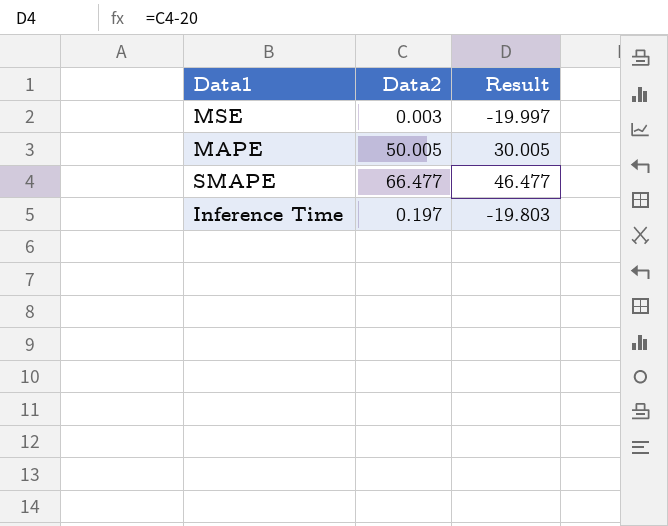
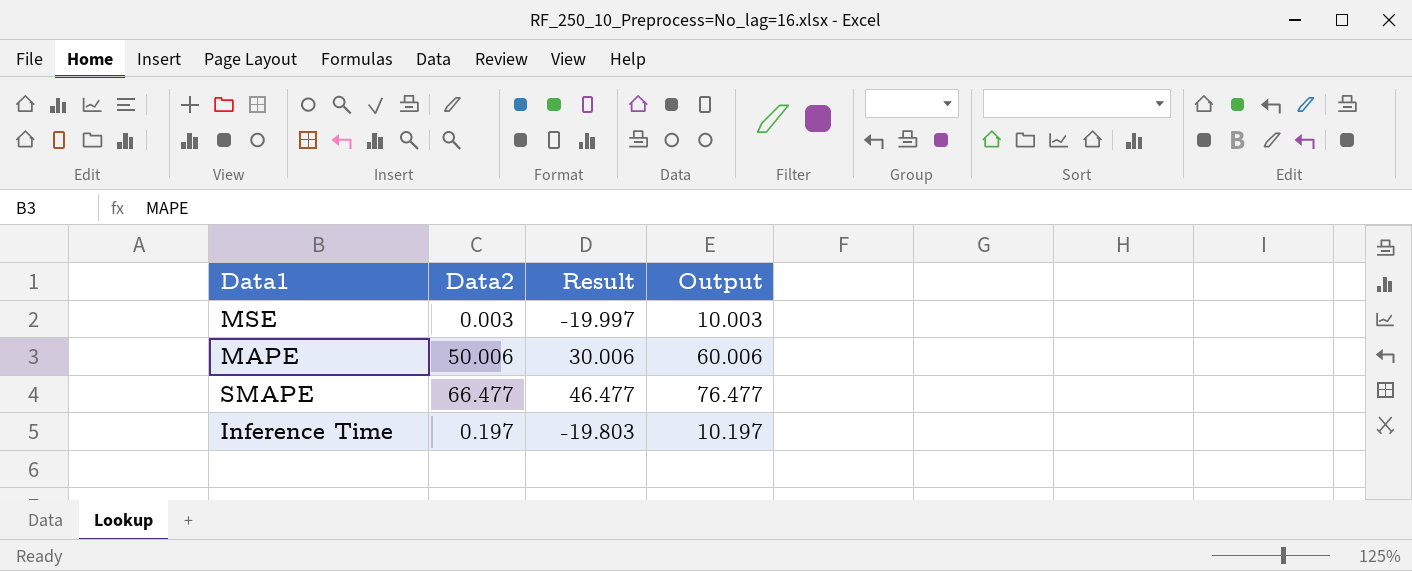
column Output | formula: none -> [Data2] + 10
MAPE | Data2: 50.005 -> 50.006
MAPE | Result: 30.005 -> 30.006

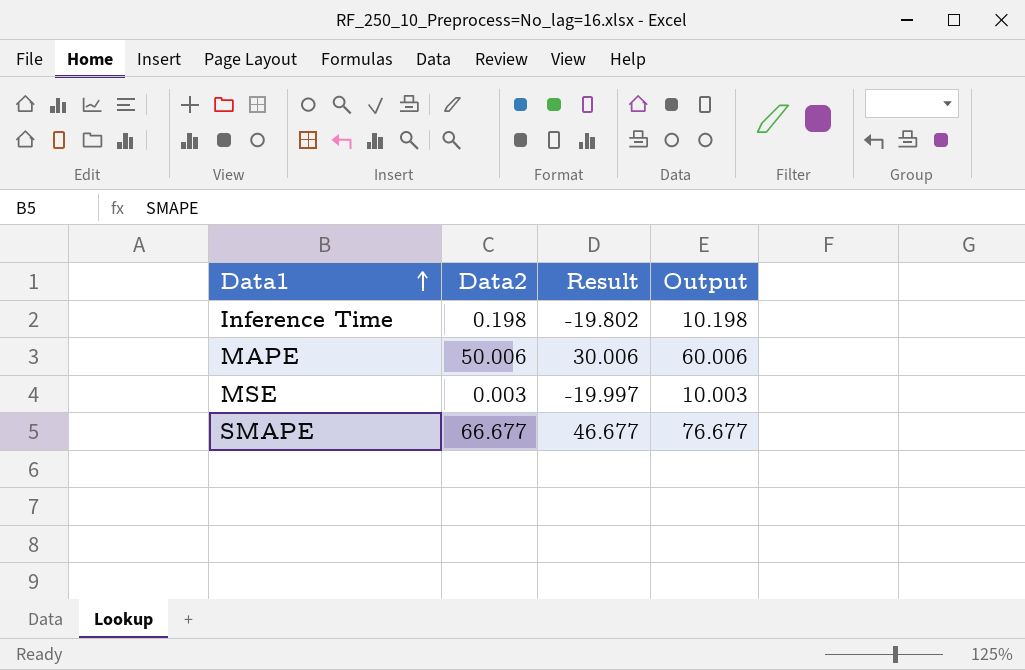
row order: none -> Data1 ascending
Inference Time | Data2: 0.197 -> 0.198
Inference Time | Result: -19.803 -> -19.802
Inference Time | Output: 10.197 -> 10.198
SMAPE | Data2: 66.477 -> 66.677
SMAPE | Result: 46.477 -> 46.677
SMAPE | Output: 76.477 -> 76.677

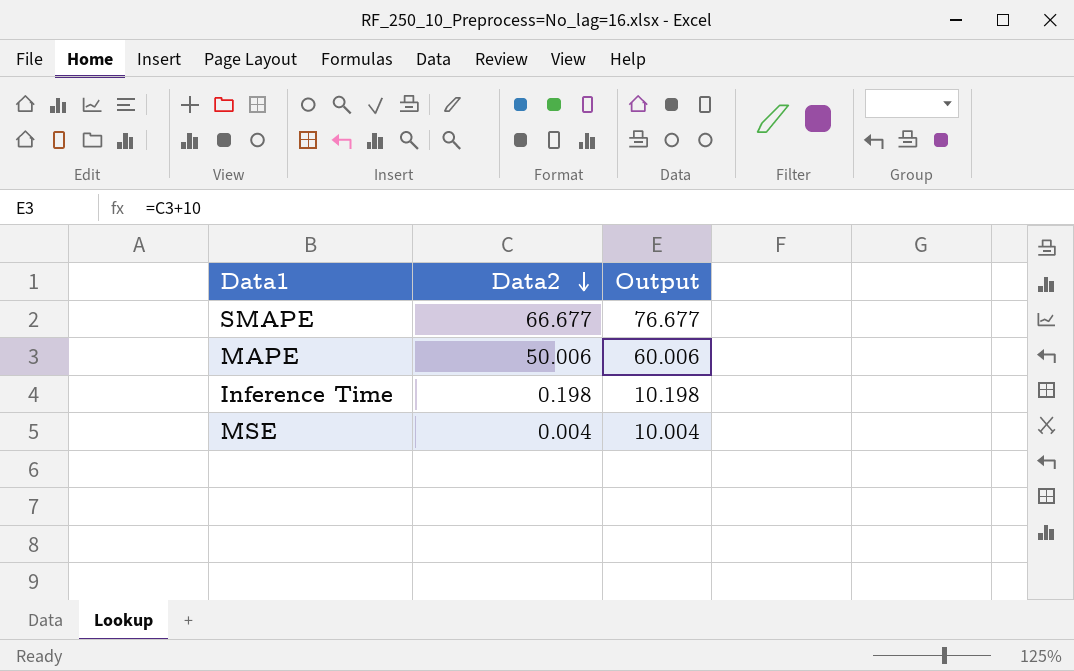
row order: Data1 ascending -> Data2 descending
column Result | formula: [Data2] - 20 -> none
MSE | Data2: 0.003 -> 0.004
MSE | Output: 10.003 -> 10.004

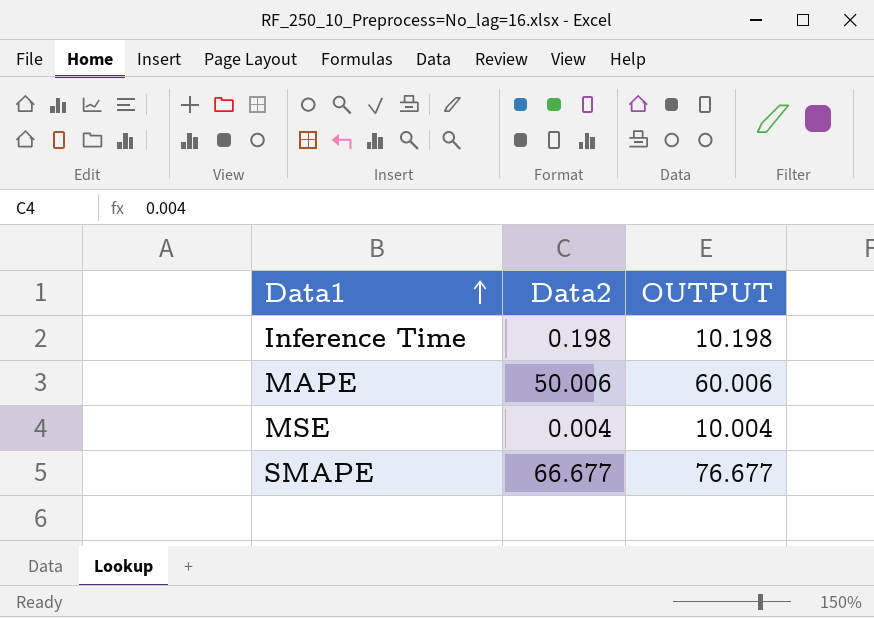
row order: Data2 descending -> Data1 ascending
column name: Output -> OUTPUT

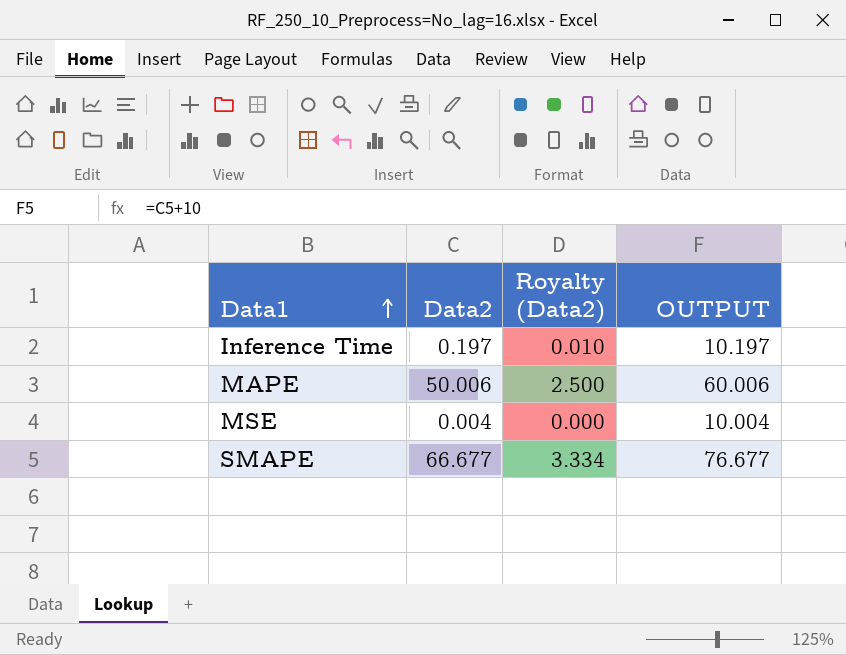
column Royalty (Data2) | formula: none -> [Data2] * 0.05
Inference Time | Data2: 0.198 -> 0.197
Inference Time | OUTPUT: 10.198 -> 10.197

